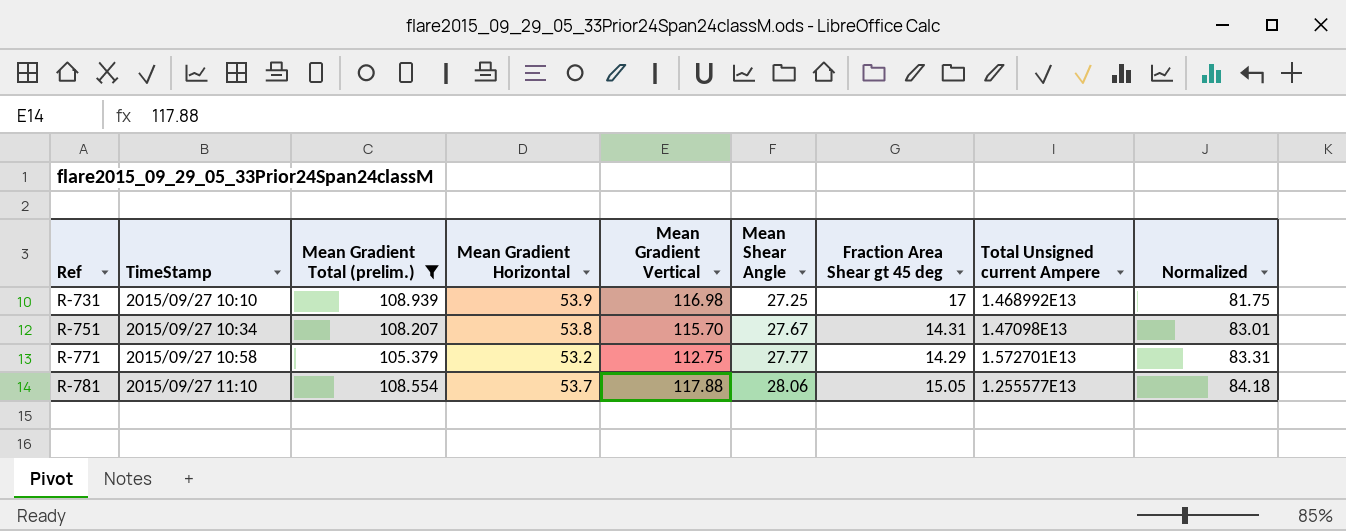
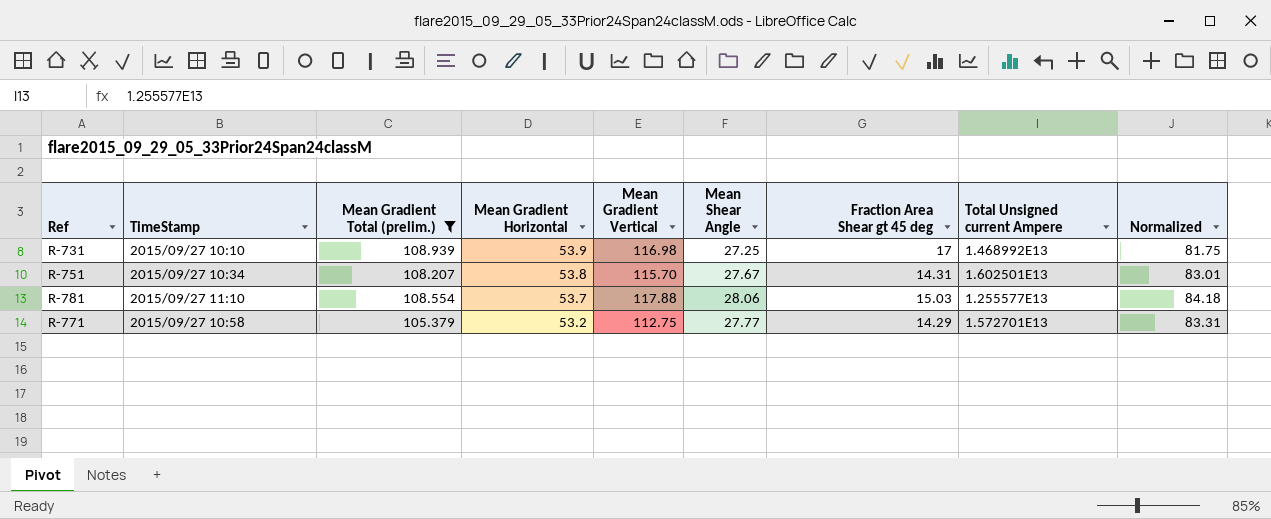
row order: Ref ascending -> Mean Gradient Horizontal descending
R-751 | Total Unsigned current Ampere: 1.47098E13 -> 1.602501E13
R-781 | Fraction Area Shear gt 45 deg: 15.05 -> 15.03

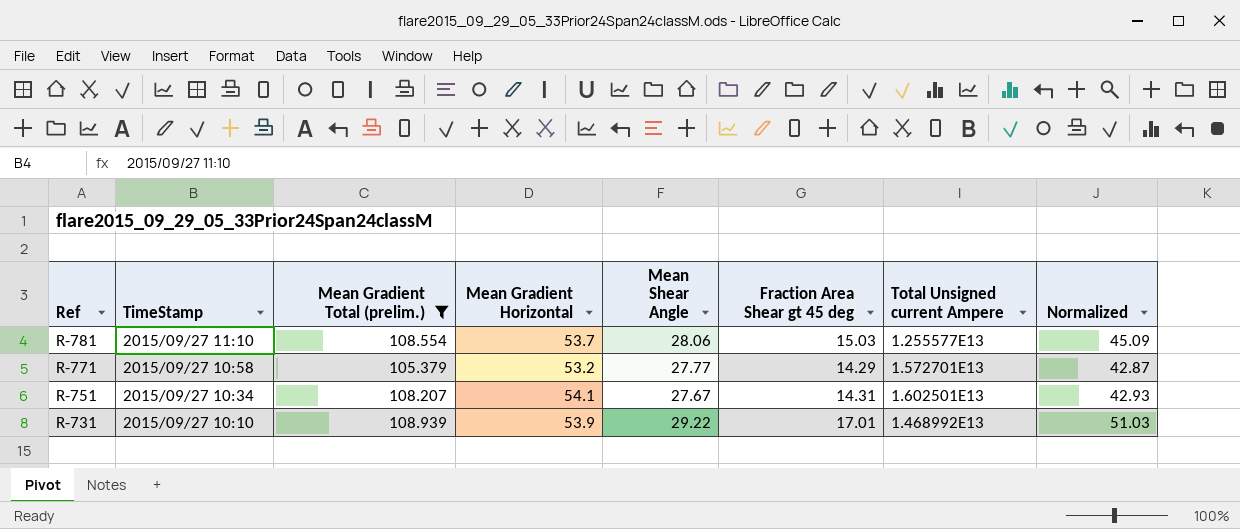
row order: Mean Gradient Horizontal descending -> Ref descending
column Mean Gradient Vertical | position: 5 -> none
column Normalized | formula: [Mean Shear Angle] * 3 -> [Fraction Area Shear gt 45 deg] * 3
R-751 | Mean Gradient Horizontal: 53.8 -> 54.1
R-731 | Mean Shear Angle: 27.25 -> 29.22
R-731 | Fraction Area Shear gt 45 deg: 17 -> 17.01

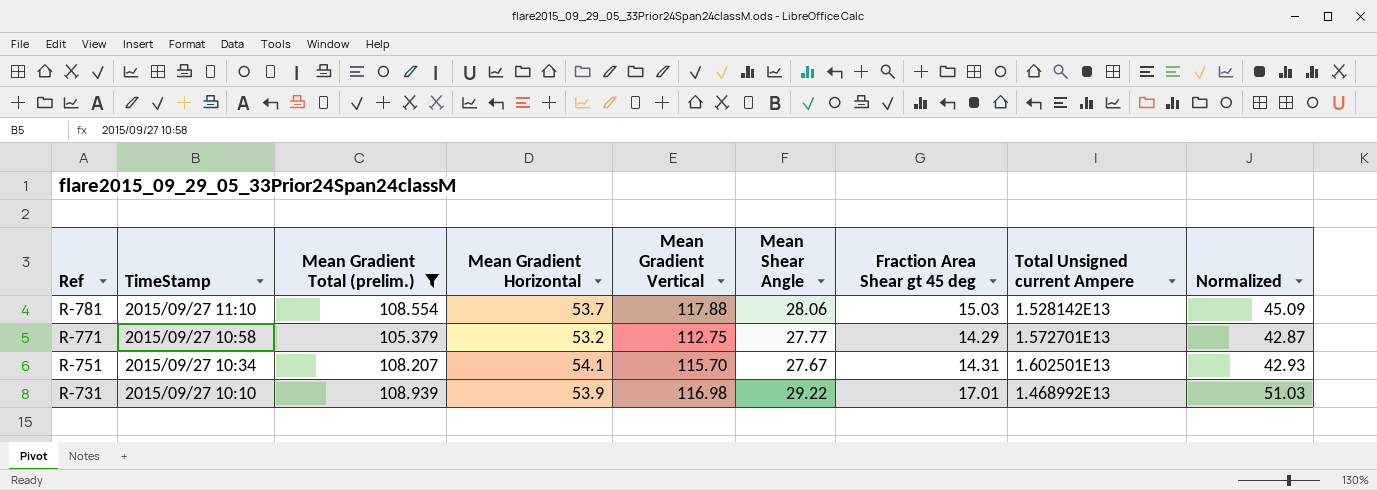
column Mean Gradient Vertical | position: none -> 5
R-781 | Total Unsigned current Ampere: 1.255577E13 -> 1.528142E13

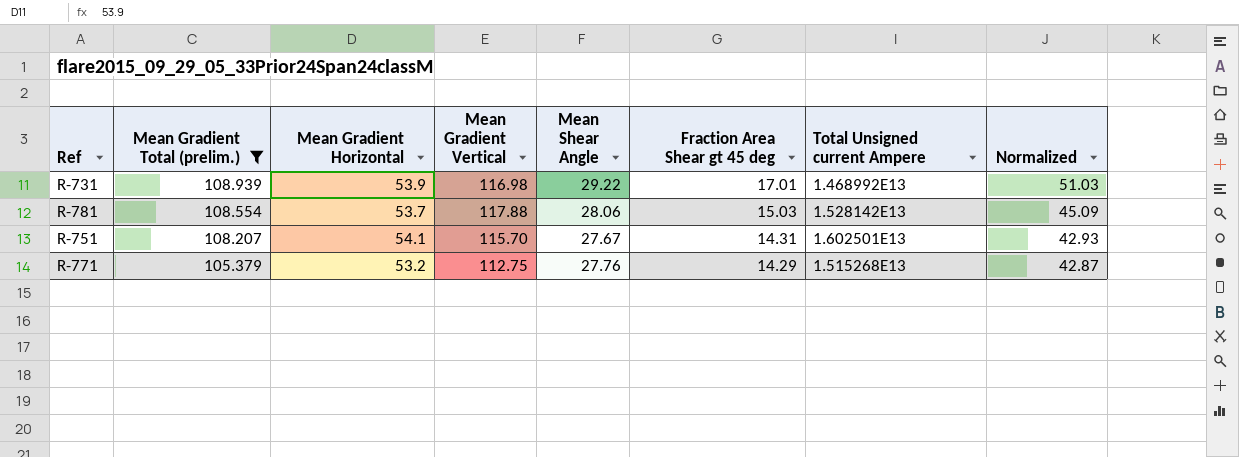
row order: Ref descending -> Mean Gradient Total (prelim.) descending
column TimeStamp | position: 2 -> none
R-771 | Mean Shear Angle: 27.77 -> 27.76
R-771 | Total Unsigned current Ampere: 1.572701E13 -> 1.515268E13

